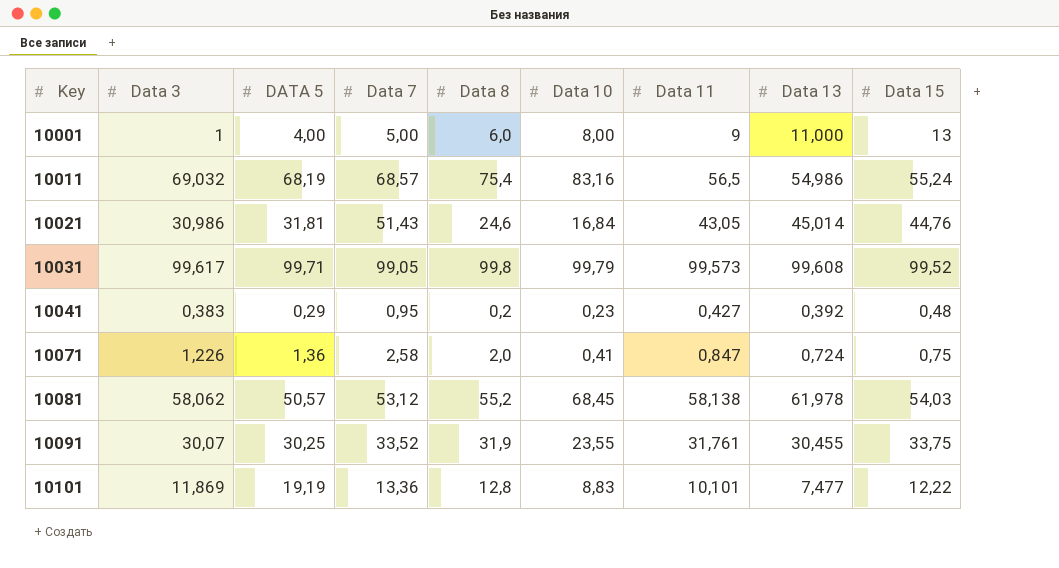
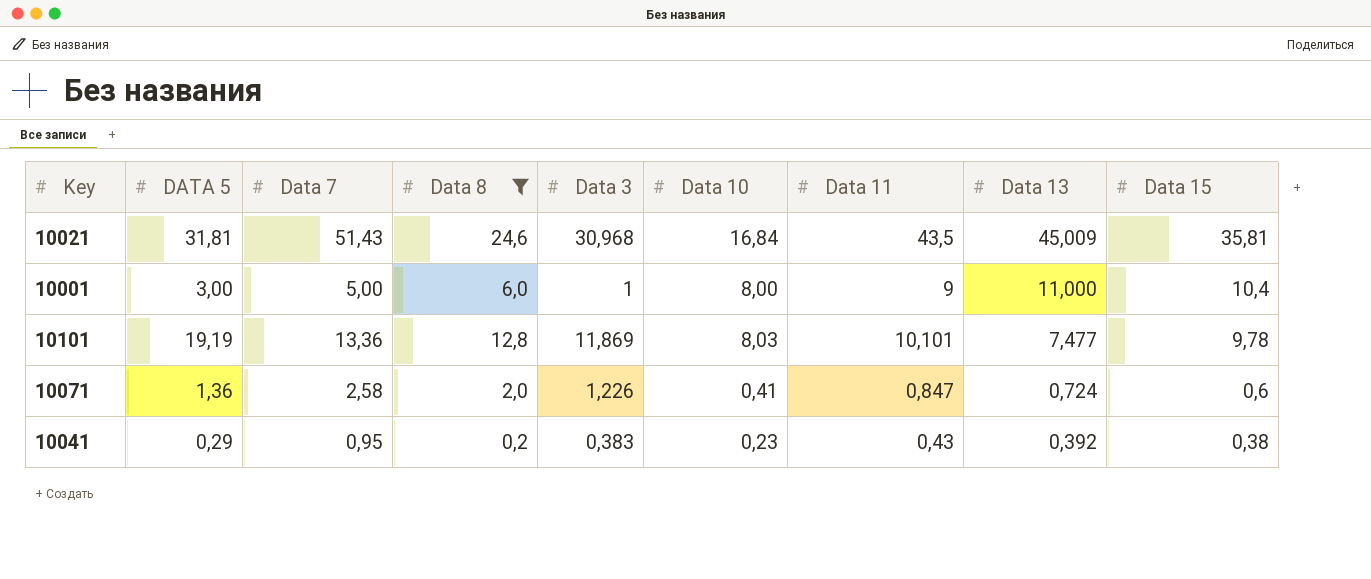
filter: none -> Data 8 <= 24,6
row order: Key ascending -> Data 13 descending
column Data 3 | position: 2 -> 5
10021 | Data 3: 30,986 -> 30,968
10021 | Data 11: 43,05 -> 43,5
10021 | Data 13: 45,014 -> 45,009
10021 | Data 15: 44,76 -> 35,81
10001 | DATA 5: 4,00 -> 3,00
10001 | Data 15: 13 -> 10,4
10101 | Data 10: 8,83 -> 8,03
10101 | Data 15: 12,22 -> 9,78
10071 | Data 15: 0,75 -> 0,6
10041 | Data 11: 0,427 -> 0,43
10041 | Data 15: 0,48 -> 0,38

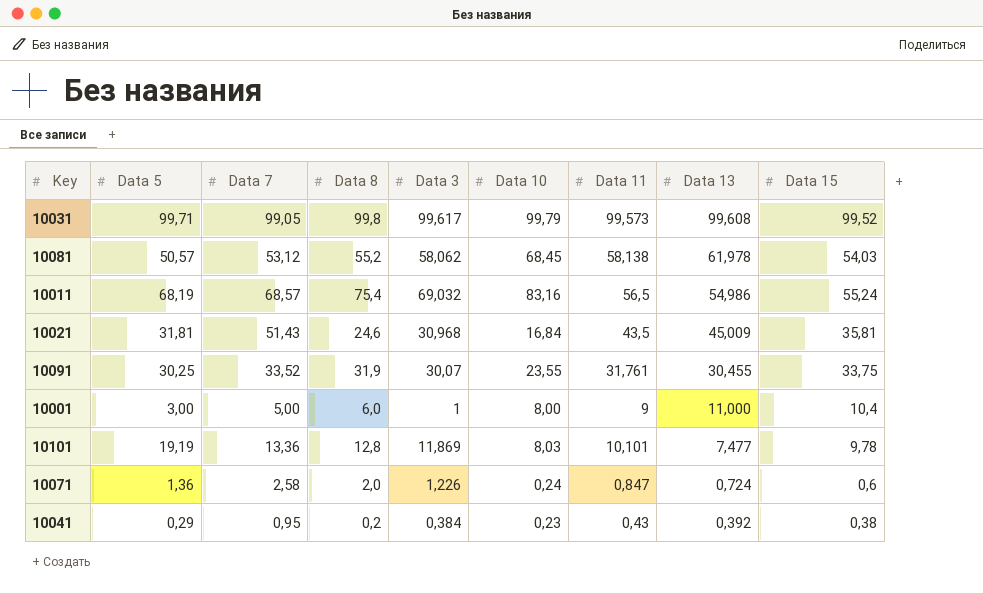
filter: Data 8 <= 24,6 -> none
column name: DATA 5 -> Data 5
10071 | Data 10: 0,41 -> 0,24
10041 | Data 3: 0,383 -> 0,384

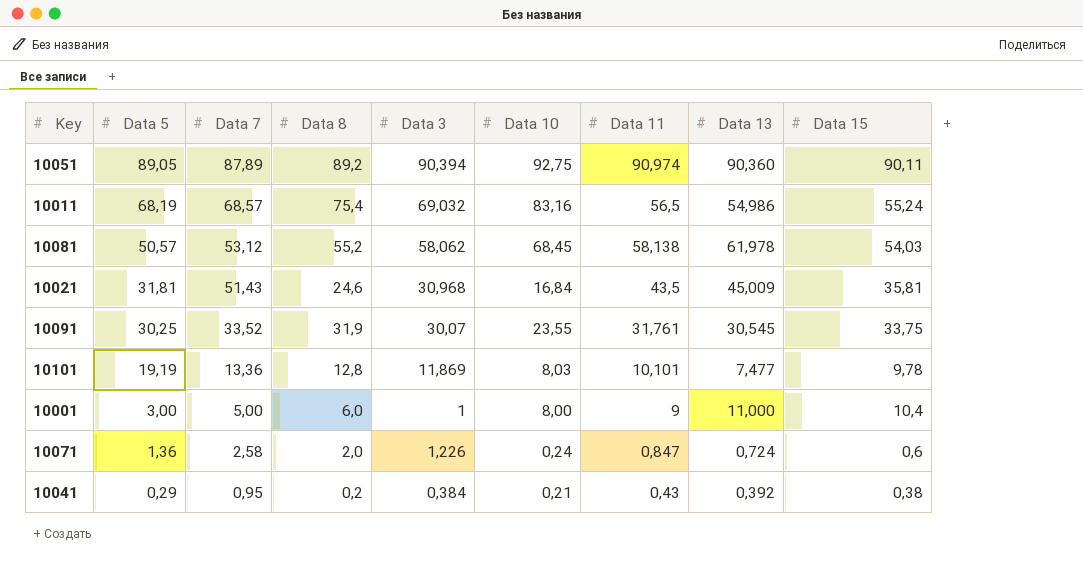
row order: Data 13 descending -> Data 5 descending
row 10031: 99,71 | 99,05 | 99,8 | 99,617 | 99,79 | 99,573 | 99,608 | 99,52 -> none
row 10051: none -> 89,05 | 87,89 | 89,2 | 90,394 | 92,75 | 90,974 | 90,360 | 90,11
10091 | Data 13: 30,455 -> 30,545
10041 | Data 10: 0,23 -> 0,21

